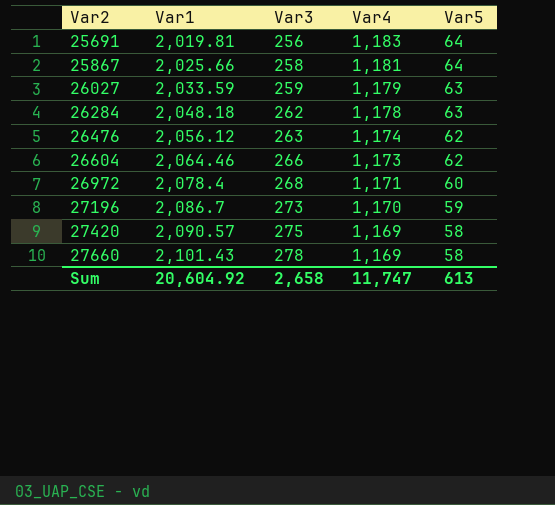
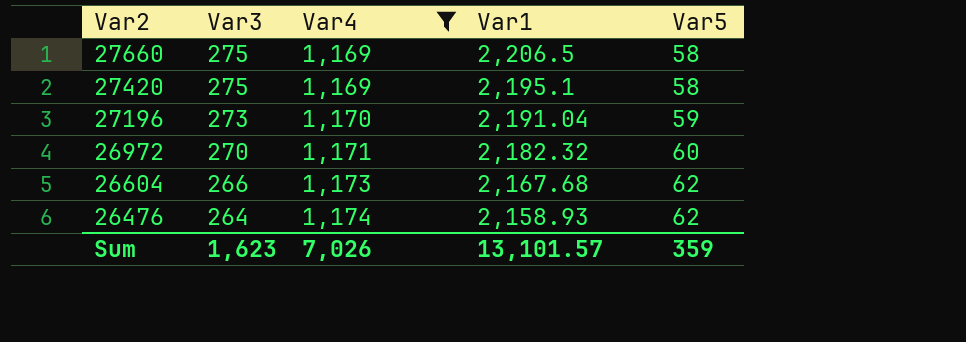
filter: none -> Var4 <= 1,174
row order: Var2 ascending -> Var2 descending
column Var1 | position: 2 -> 4
27660 | Var3: 278 -> 275
27660 | Var1: 2,101.43 -> 2,206.5
27420 | Var1: 2,090.57 -> 2,195.1
27196 | Var1: 2,086.7 -> 2,191.04
26972 | Var3: 268 -> 270
26972 | Var1: 2,078.4 -> 2,182.32
26604 | Var1: 2,064.46 -> 2,167.68
26476 | Var3: 263 -> 264
26476 | Var1: 2,056.12 -> 2,158.93
Sum | Var3: 2,658 -> 1,623
Sum | Var4: 11,747 -> 7,026
Sum | Var1: 20,604.92 -> 13,101.57
Sum | Var5: 613 -> 359

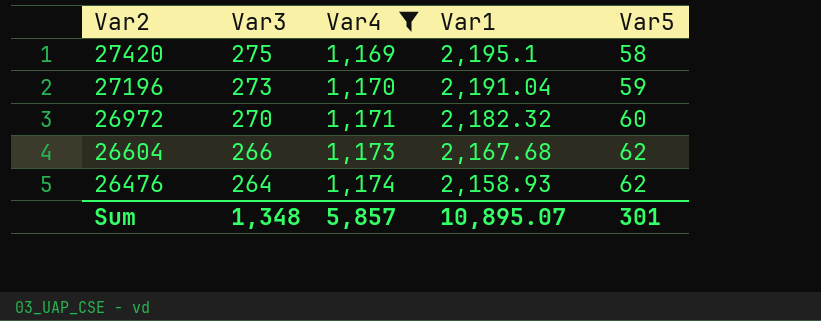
row 27660: 275 | 1,169 | 2,206.5 | 58 -> none
Sum | Var3: 1,623 -> 1,348
Sum | Var4: 7,026 -> 5,857
Sum | Var1: 13,101.57 -> 10,895.07
Sum | Var5: 359 -> 301

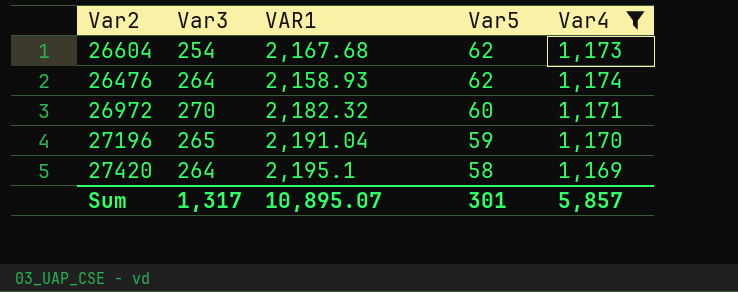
row order: Var2 descending -> Var5 descending
column name: Var1 -> VAR1
column Var4 | position: 3 -> 5
26604 | Var3: 266 -> 254
27196 | Var3: 273 -> 265
27420 | Var3: 275 -> 264
Sum | Var3: 1,348 -> 1,317

